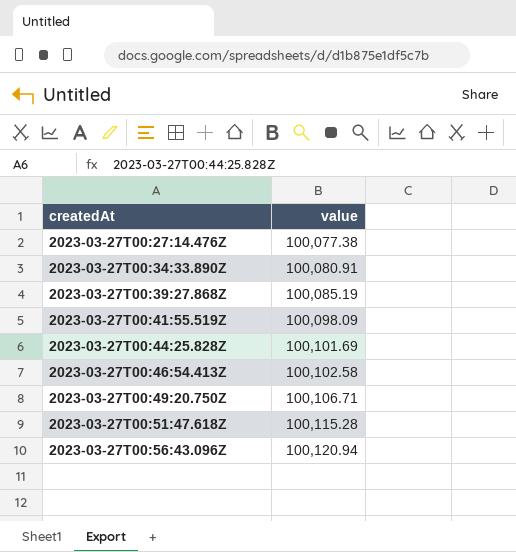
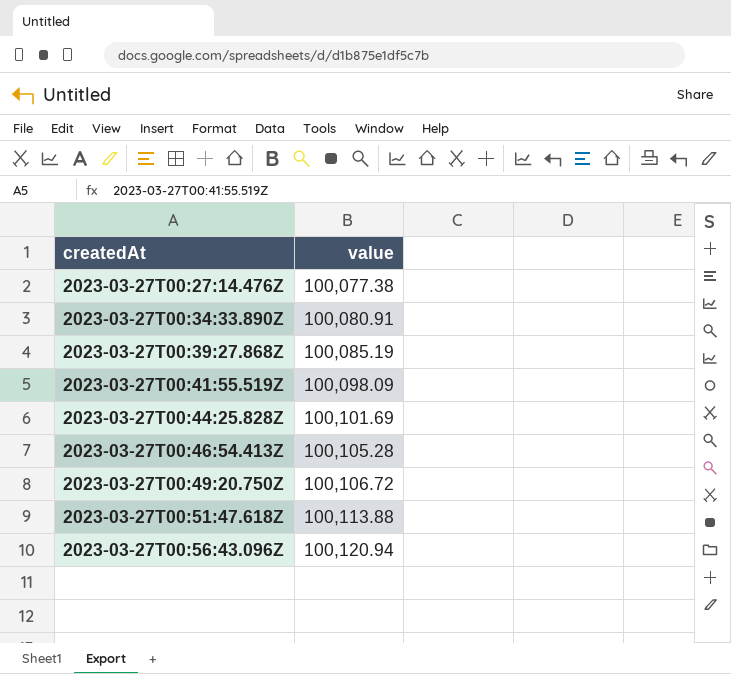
2023-03-27T00:46:54.413Z | value: 100,102.58 -> 100,105.28
2023-03-27T00:49:20.750Z | value: 100,106.71 -> 100,106.72
2023-03-27T00:51:47.618Z | value: 100,115.28 -> 100,113.88

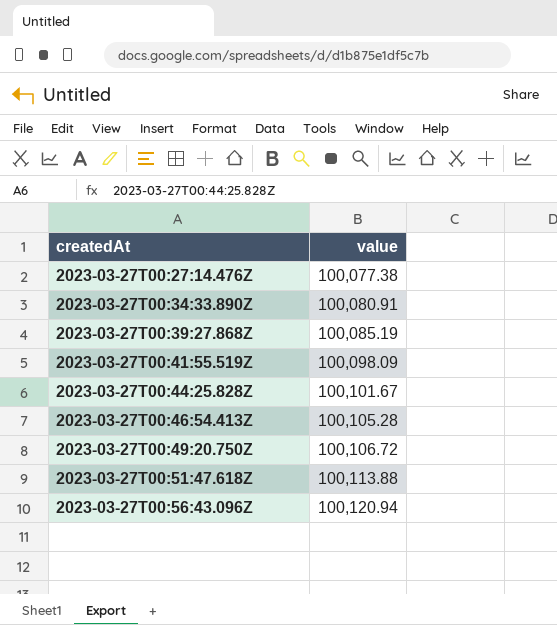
2023-03-27T00:44:25.828Z | value: 100,101.69 -> 100,101.67

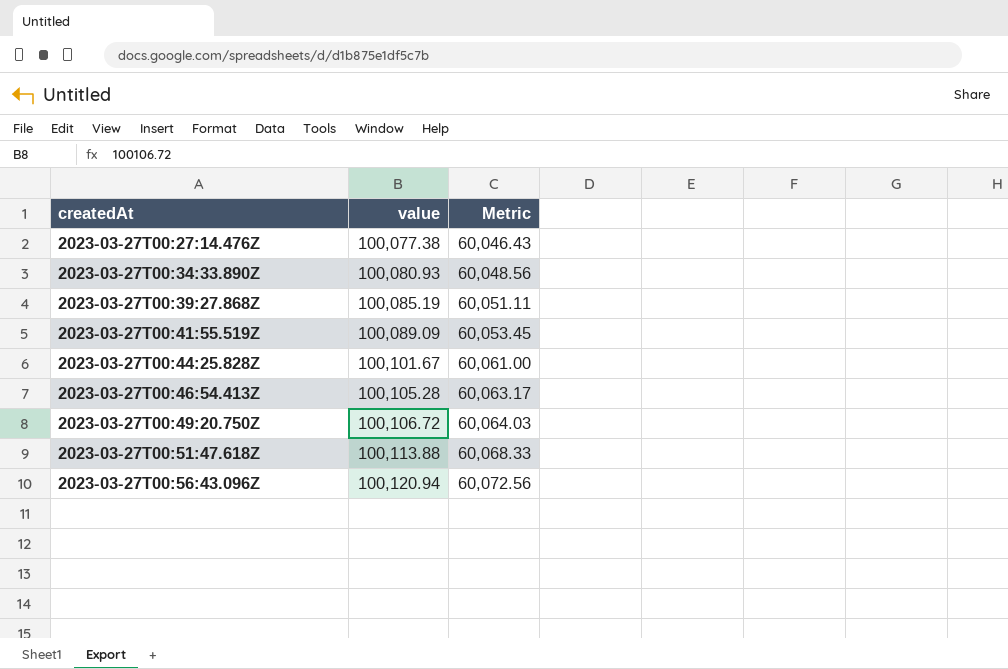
column Metric | formula: none -> [value] * 0.6
2023-03-27T00:34:33.890Z | value: 100,080.91 -> 100,080.93
2023-03-27T00:41:55.519Z | value: 100,098.09 -> 100,089.09

